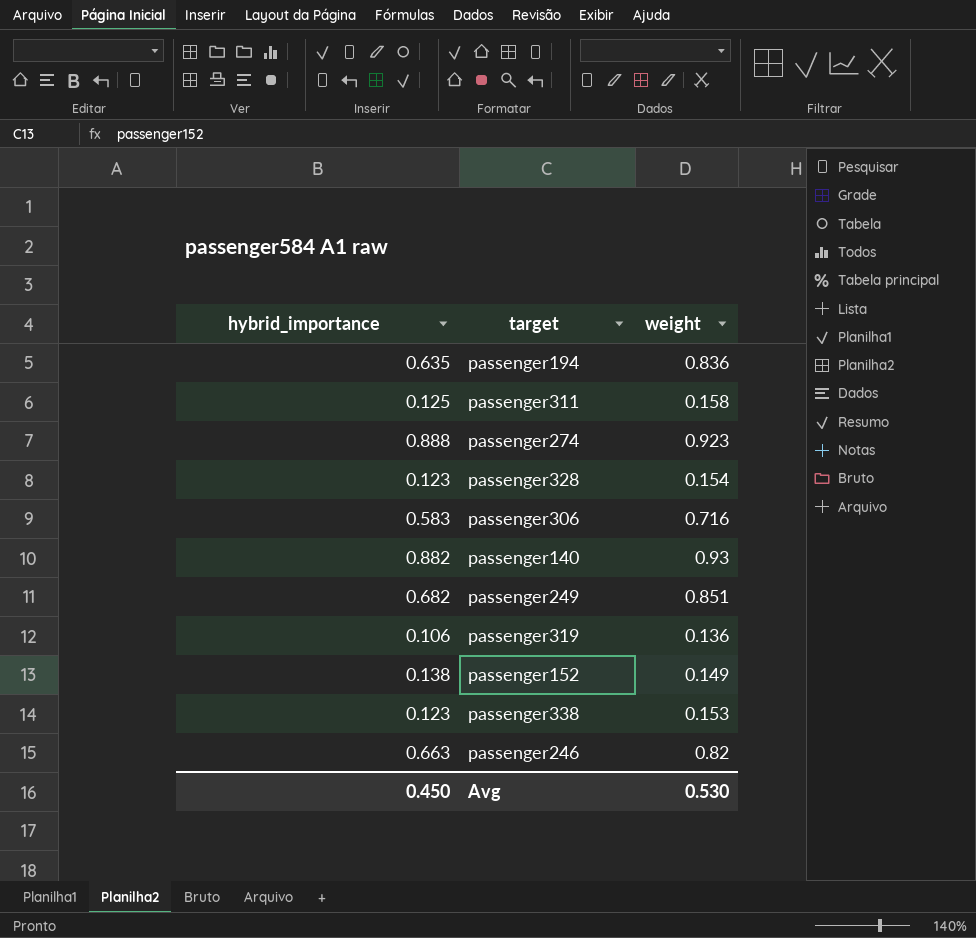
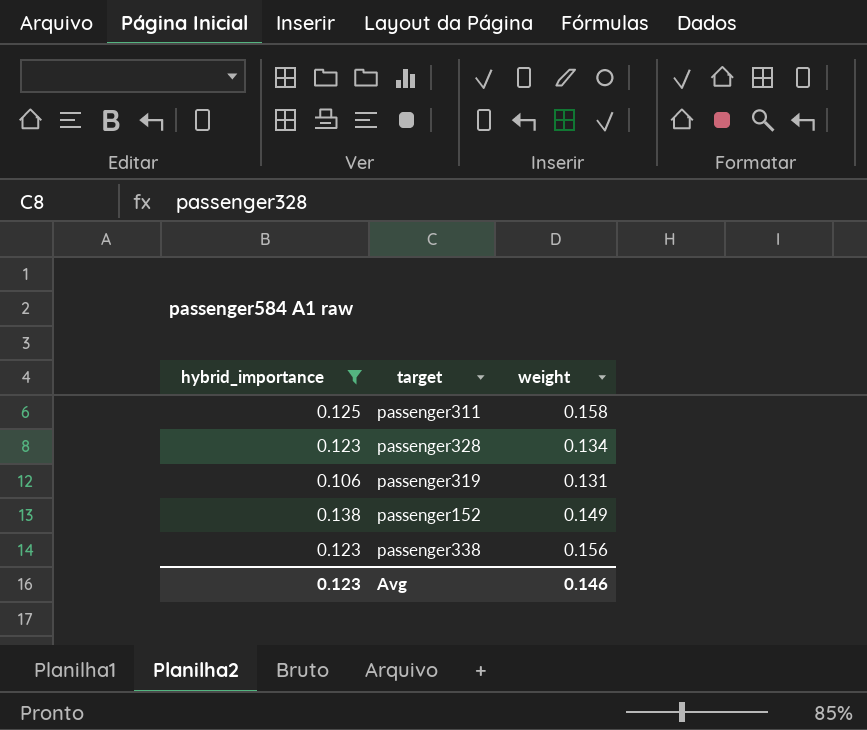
filter: none -> hybrid_importance <= 0.138
passenger328 | weight: 0.154 -> 0.134
passenger319 | weight: 0.136 -> 0.131
passenger338 | weight: 0.153 -> 0.156
Avg | hybrid_importance: 0.450 -> 0.123
Avg | weight: 0.530 -> 0.146

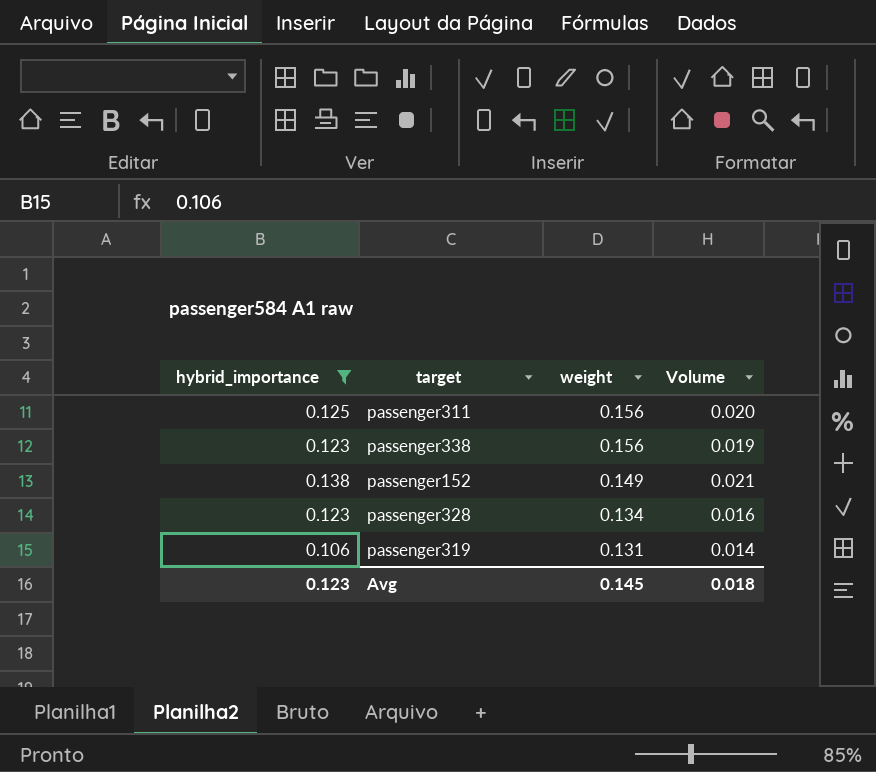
row order: none -> weight descending
column Volume | formula: none -> [hybrid_importance] * [weight]
passenger311 | weight: 0.158 -> 0.156
Avg | weight: 0.146 -> 0.145

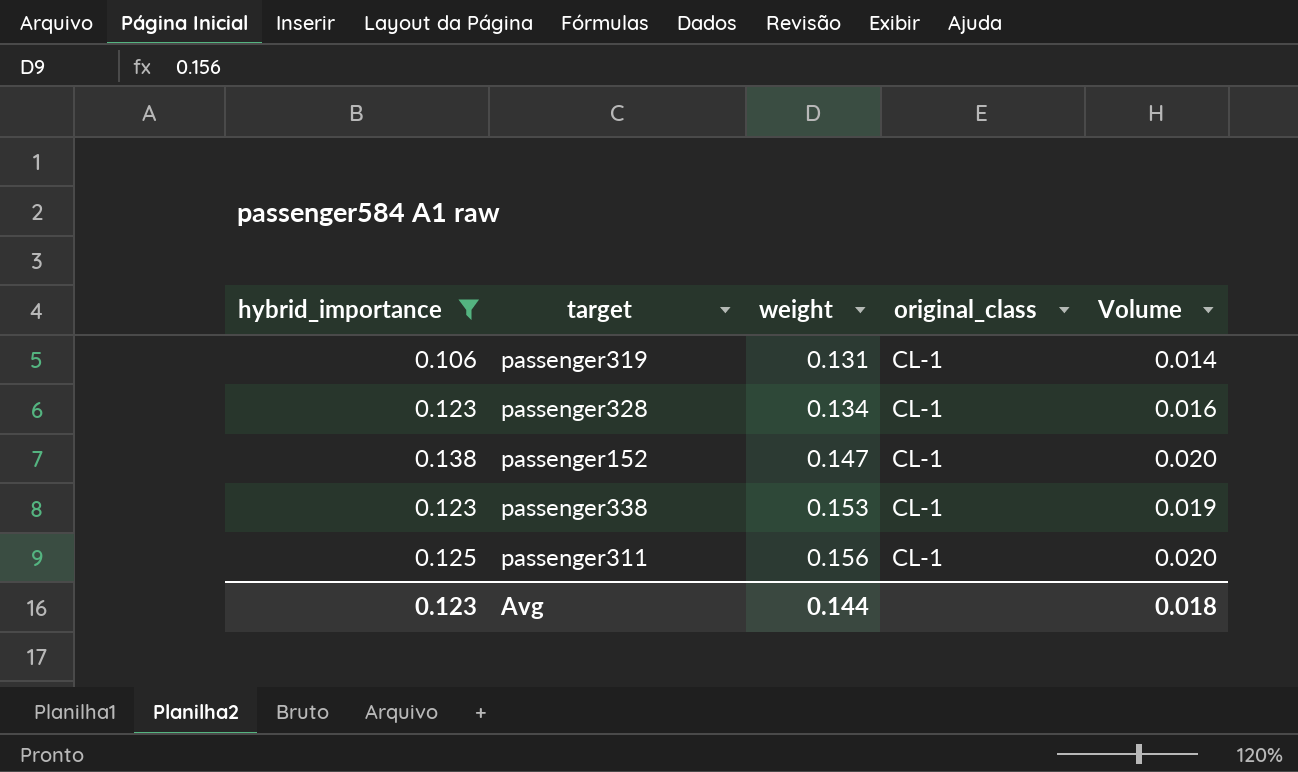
row order: weight descending -> weight ascending
column original_class | position: none -> 4
passenger152 | weight: 0.149 -> 0.147
passenger152 | Volume: 0.021 -> 0.020
passenger338 | weight: 0.156 -> 0.153
Avg | weight: 0.145 -> 0.144

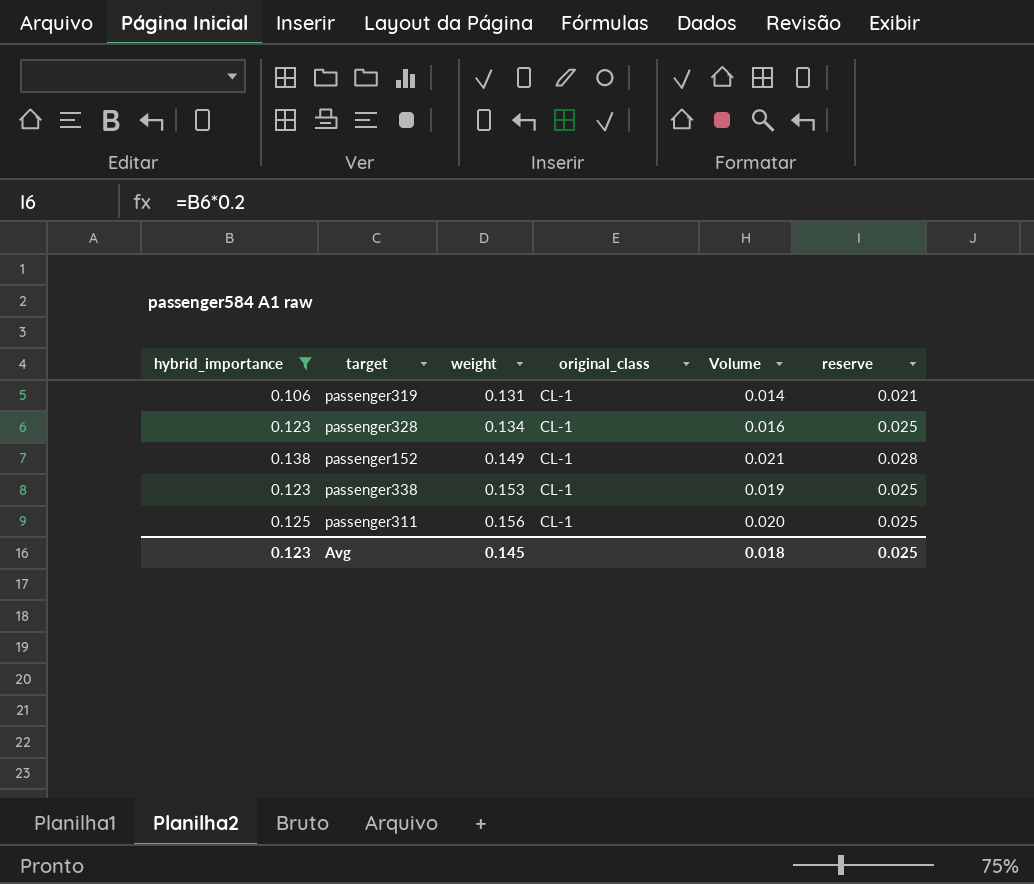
column reserve | formula: none -> [hybrid_importance] * 0.2
passenger152 | weight: 0.147 -> 0.149
passenger152 | Volume: 0.020 -> 0.021
Avg | weight: 0.144 -> 0.145

